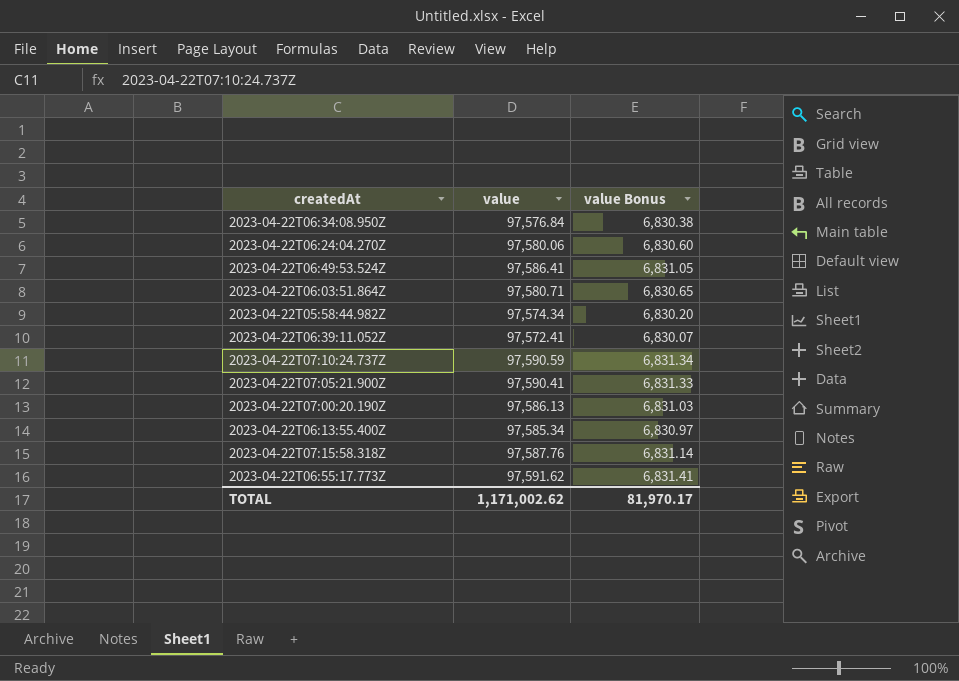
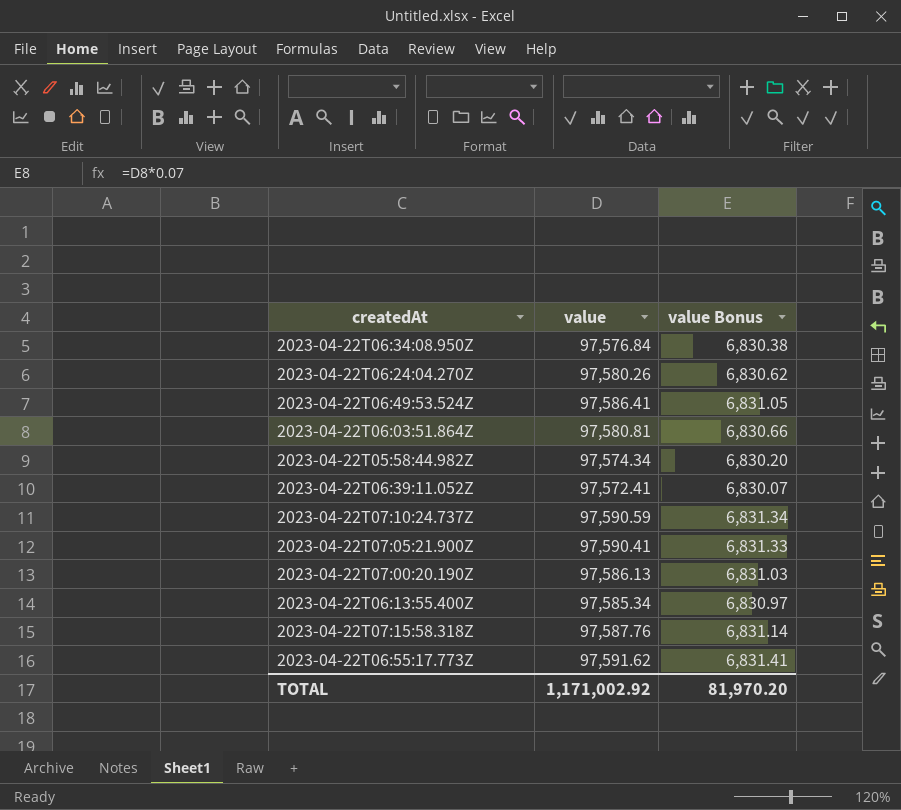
2023-04-22T06:24:04.270Z | value: 97,580.06 -> 97,580.26
2023-04-22T06:24:04.270Z | value Bonus: 6,830.60 -> 6,830.62
2023-04-22T06:03:51.864Z | value: 97,580.71 -> 97,580.81
2023-04-22T06:03:51.864Z | value Bonus: 6,830.65 -> 6,830.66
TOTAL | value: 1,171,002.62 -> 1,171,002.92
TOTAL | value Bonus: 81,970.17 -> 81,970.20

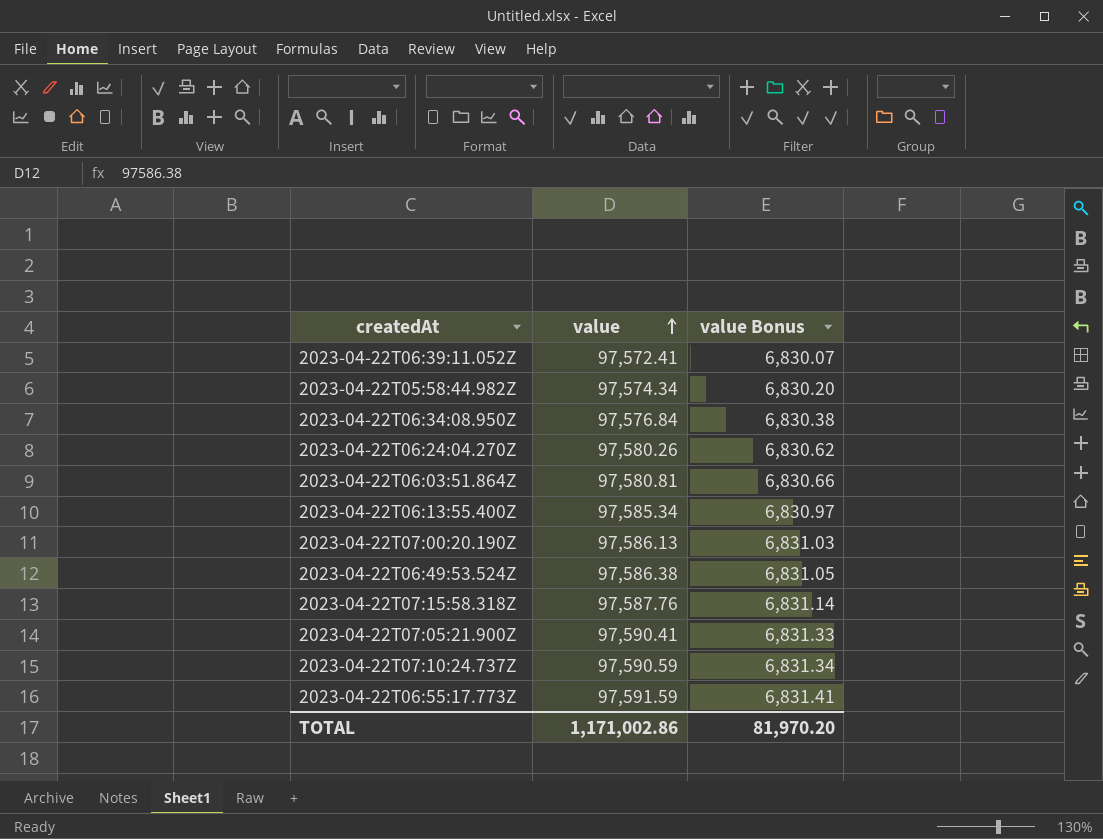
row order: none -> value ascending
2023-04-22T06:49:53.524Z | value: 97,586.41 -> 97,586.38
2023-04-22T06:55:17.773Z | value: 97,591.62 -> 97,591.59
TOTAL | value: 1,171,002.92 -> 1,171,002.86

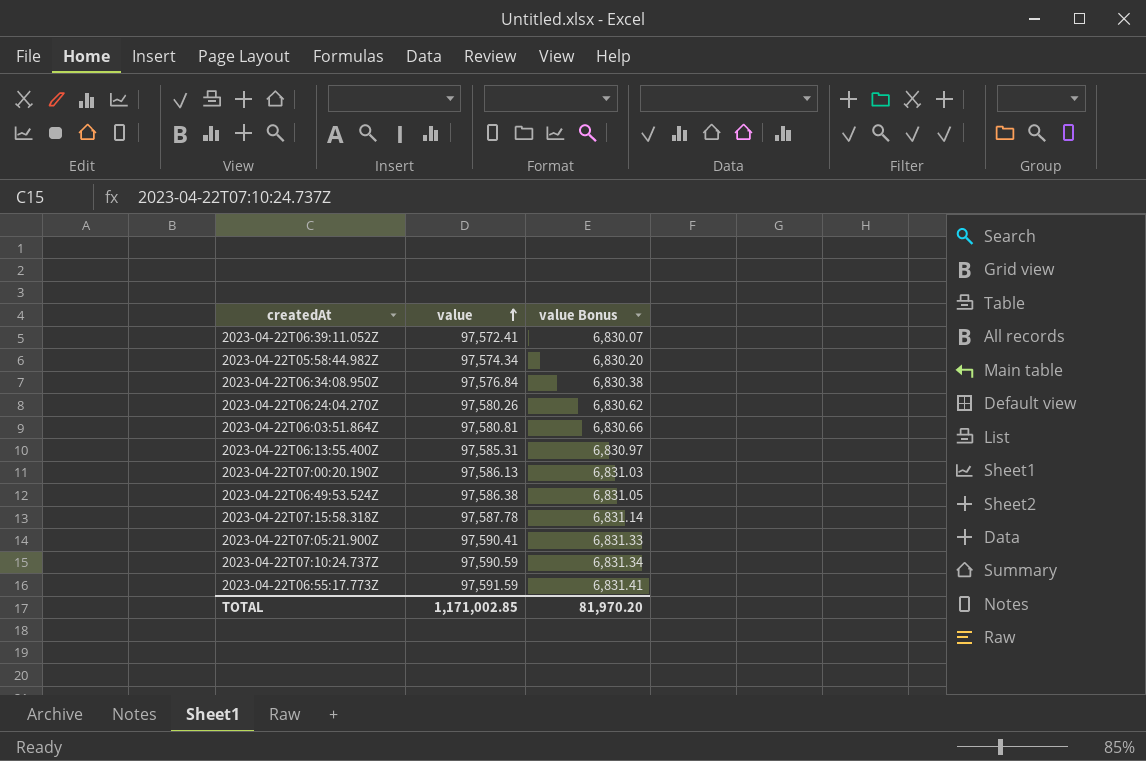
2023-04-22T06:13:55.400Z | value: 97,585.34 -> 97,585.31
2023-04-22T07:15:58.318Z | value: 97,587.76 -> 97,587.78
TOTAL | value: 1,171,002.86 -> 1,171,002.85

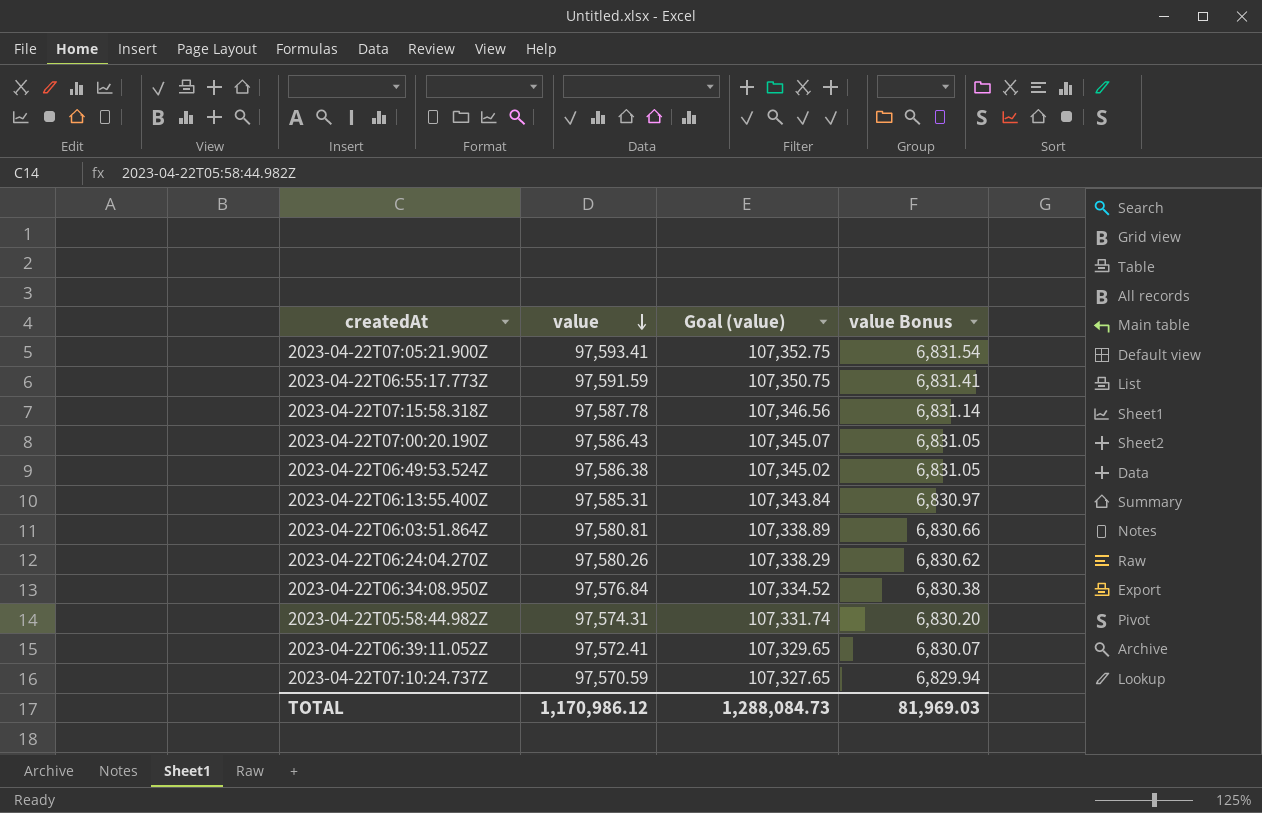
row order: value ascending -> value descending
column Goal (value) | formula: none -> [value] * 1.1
2023-04-22T07:05:21.900Z | value: 97,590.41 -> 97,593.41
2023-04-22T07:05:21.900Z | value Bonus: 6,831.33 -> 6,831.54
2023-04-22T07:00:20.190Z | value: 97,586.13 -> 97,586.43
2023-04-22T07:00:20.190Z | value Bonus: 6,831.03 -> 6,831.05
2023-04-22T05:58:44.982Z | value: 97,574.34 -> 97,574.31
2023-04-22T07:10:24.737Z | value: 97,590.59 -> 97,570.59
2023-04-22T07:10:24.737Z | value Bonus: 6,831.34 -> 6,829.94
TOTAL | value: 1,171,002.85 -> 1,170,986.12
TOTAL | value Bonus: 81,970.20 -> 81,969.03

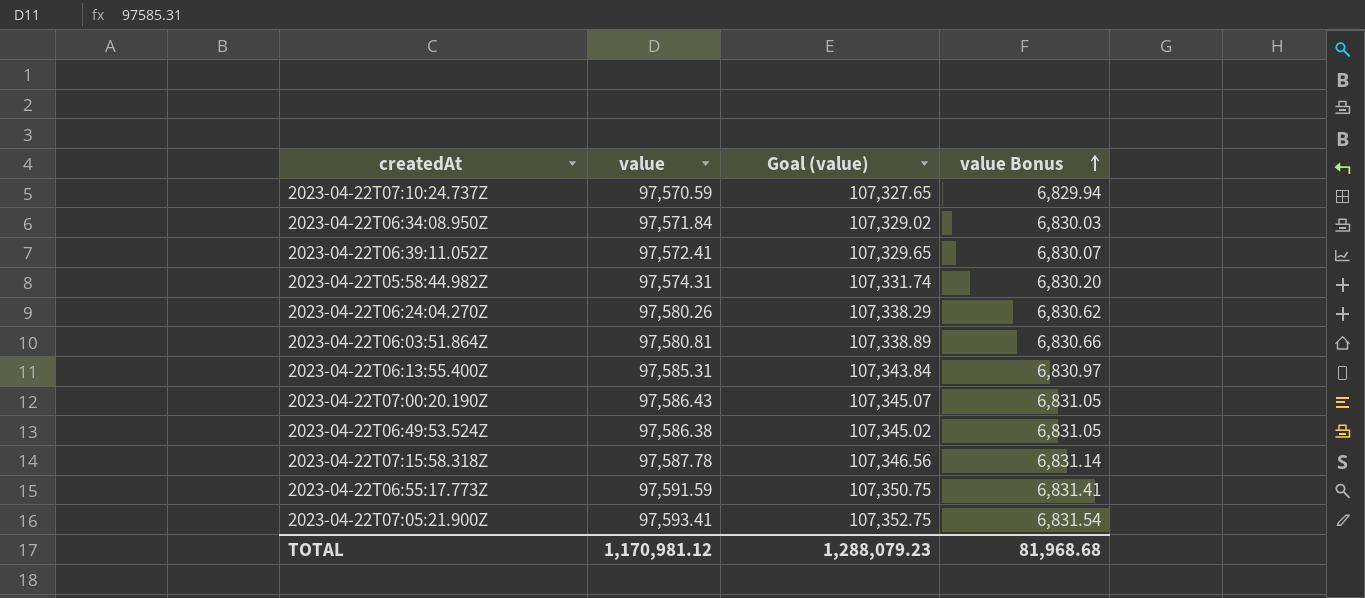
row order: value descending -> value Bonus ascending
2023-04-22T06:34:08.950Z | value: 97,576.84 -> 97,571.84
2023-04-22T06:34:08.950Z | Goal (value): 107,334.52 -> 107,329.02
2023-04-22T06:34:08.950Z | value Bonus: 6,830.38 -> 6,830.03
TOTAL | value: 1,170,986.12 -> 1,170,981.12
TOTAL | Goal (value): 1,288,084.73 -> 1,288,079.23
TOTAL | value Bonus: 81,969.03 -> 81,968.68

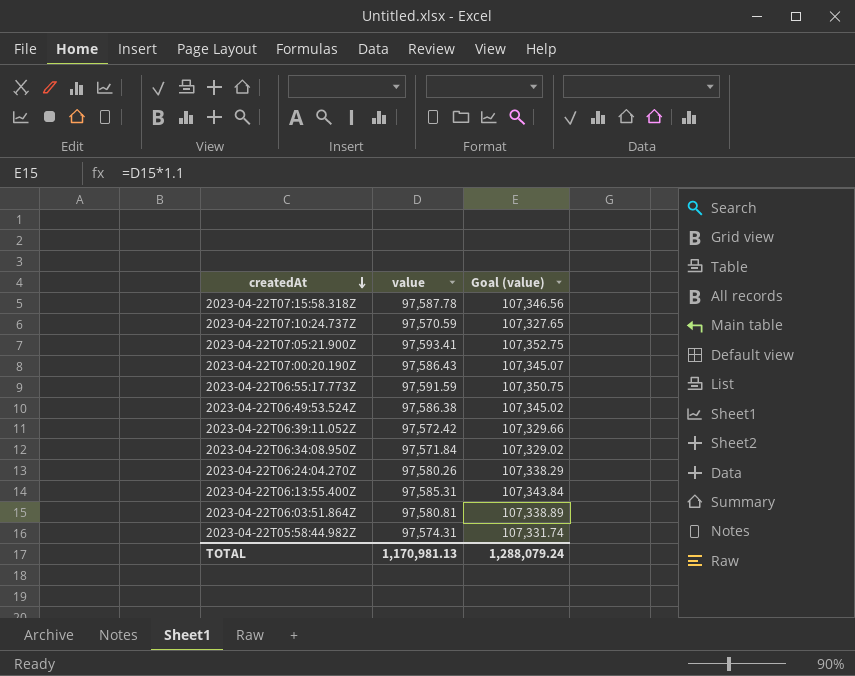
row order: value Bonus ascending -> createdAt descending
column value Bonus | formula: [value] * 0.07 -> none
2023-04-22T06:39:11.052Z | value: 97,572.41 -> 97,572.42
2023-04-22T06:39:11.052Z | Goal (value): 107,329.65 -> 107,329.66
TOTAL | value: 1,170,981.12 -> 1,170,981.13
TOTAL | Goal (value): 1,288,079.23 -> 1,288,079.24

